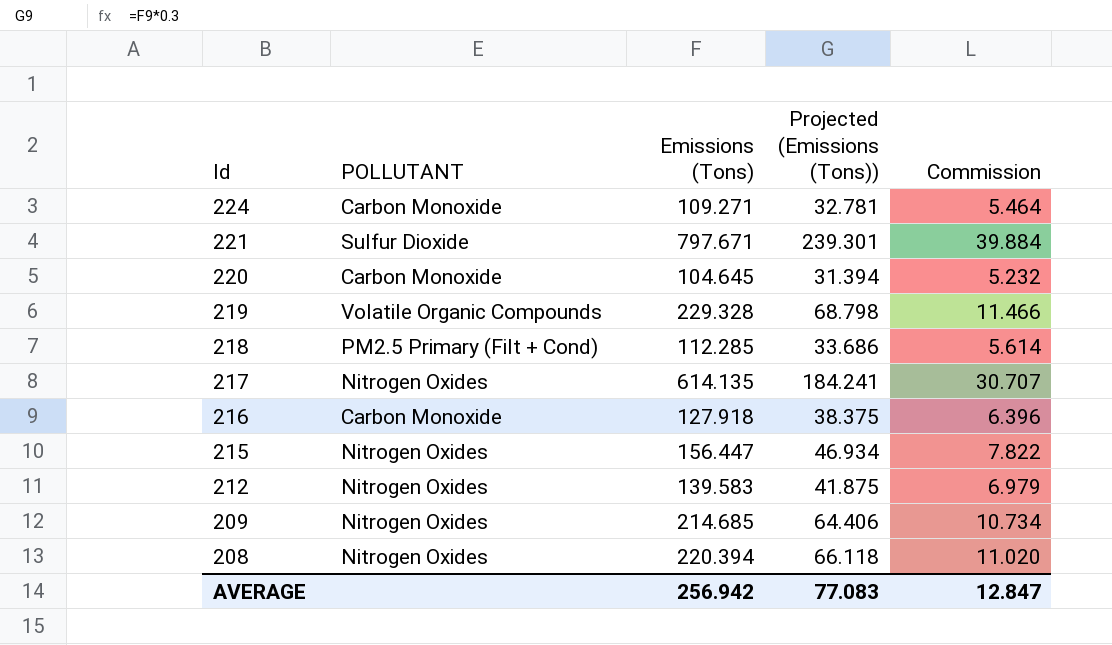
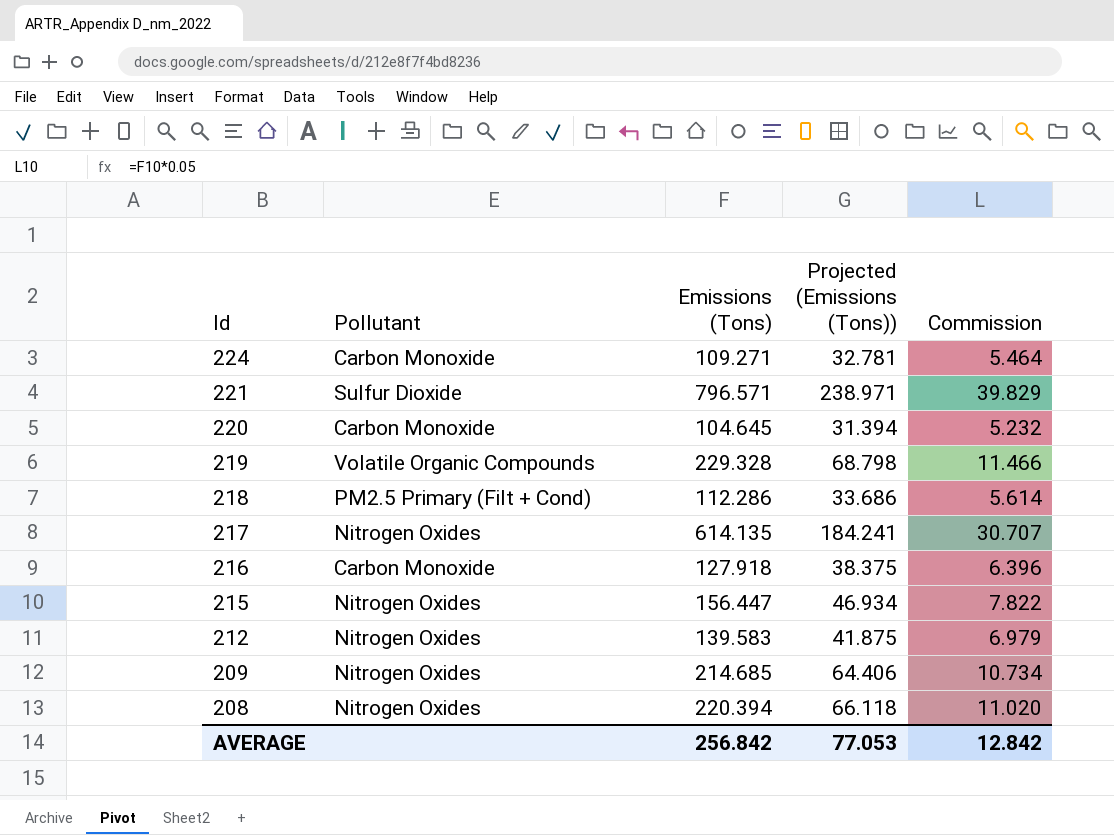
column name: POLLUTANT -> Pollutant
221 | Emissions (Tons): 797.671 -> 796.571
221 | Projected (Emissions (Tons)): 239.301 -> 238.971
221 | Commission: 39.884 -> 39.829
218 | Emissions (Tons): 112.285 -> 112.286
AVERAGE | Emissions (Tons): 256.942 -> 256.842
AVERAGE | Projected (Emissions (Tons)): 77.083 -> 77.053
AVERAGE | Commission: 12.847 -> 12.842

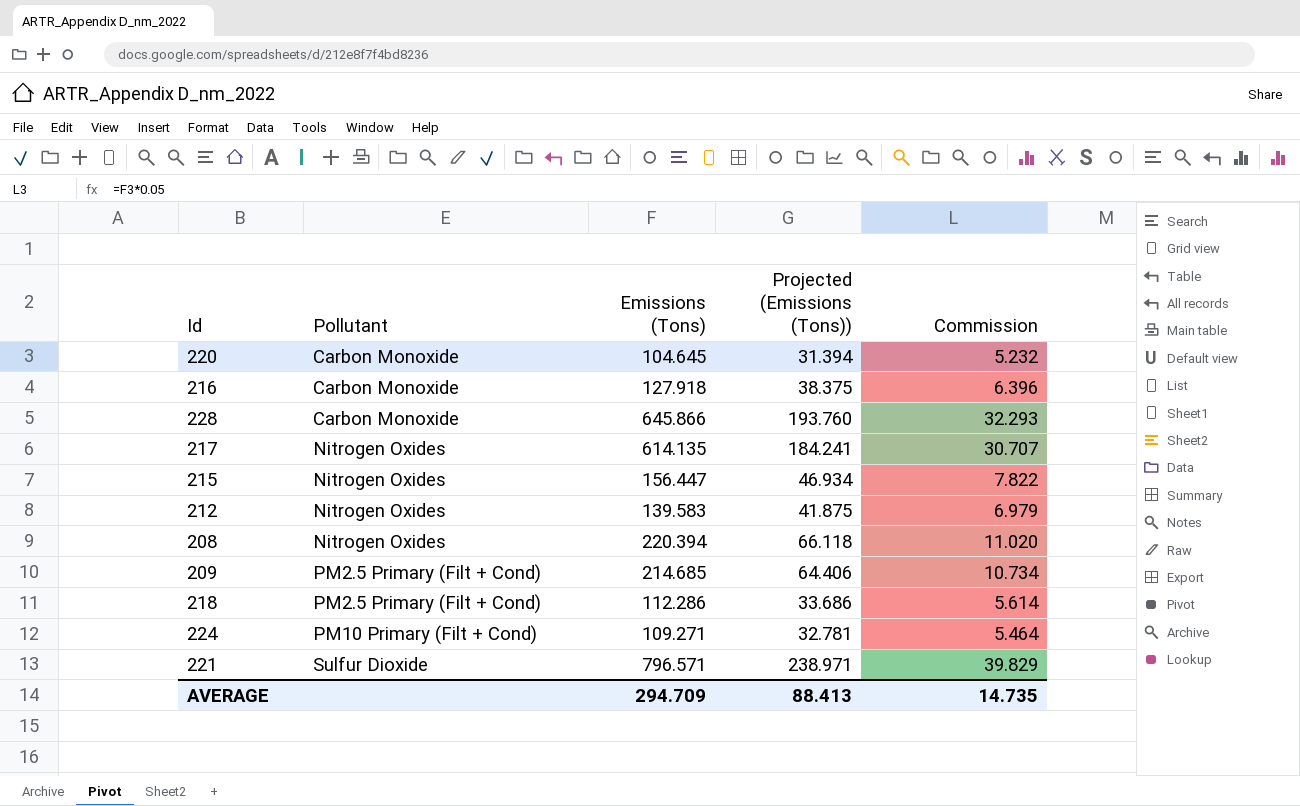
row order: Id descending -> Pollutant ascending
row 219: Volatile Organic Compounds | 229.328 | 68.798 | 11.466 -> none
row 228: none -> Carbon Monoxide | 645.866 | 193.760 | 32.293
209 | Pollutant: Nitrogen Oxides -> PM2.5 Primary (Filt + Cond)
224 | Pollutant: Carbon Monoxide -> PM10 Primary (Filt + Cond)
AVERAGE | Emissions (Tons): 256.842 -> 294.709
AVERAGE | Projected (Emissions (Tons)): 77.053 -> 88.413
AVERAGE | Commission: 12.842 -> 14.735

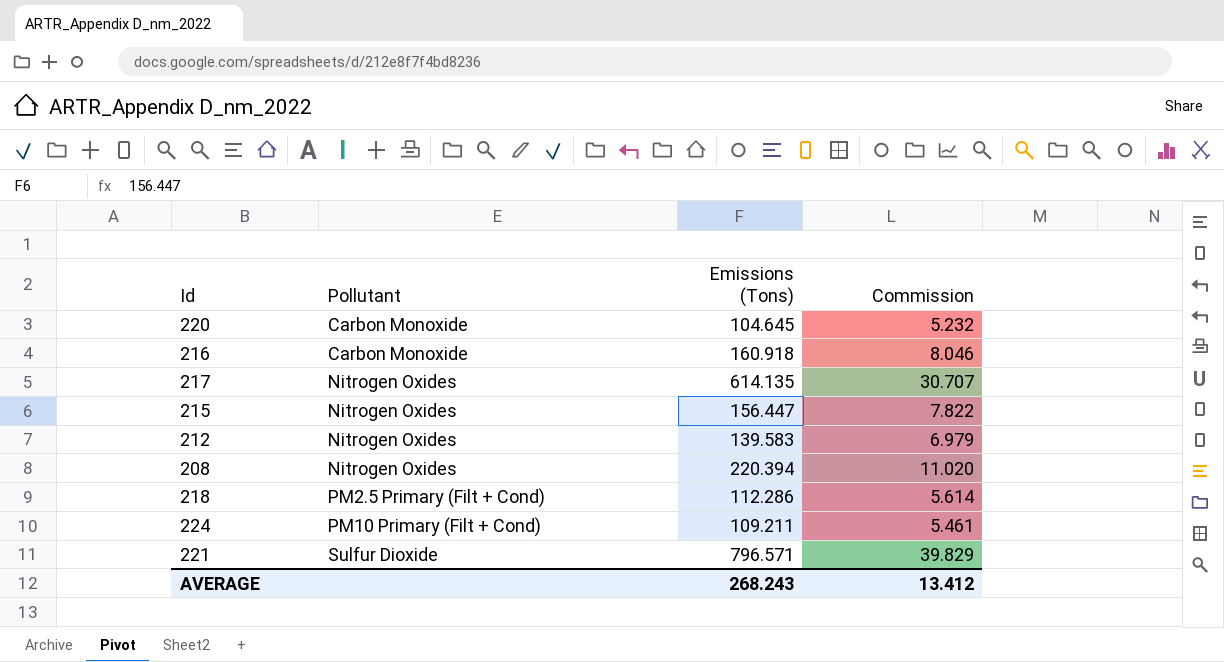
column Projected (Emissions (Tons)) | formula: [Emissions (Tons)] * 0.3 -> none
row 228: Carbon Monoxide | 645.866 | 193.760 | 32.293 -> none
row 209: PM2.5 Primary (Filt + Cond) | 214.685 | 64.406 | 10.734 -> none
216 | Emissions (Tons): 127.918 -> 160.918
216 | Commission: 6.396 -> 8.046
224 | Emissions (Tons): 109.271 -> 109.211
224 | Commission: 5.464 -> 5.461
AVERAGE | Emissions (Tons): 294.709 -> 268.243
AVERAGE | Commission: 14.735 -> 13.412

